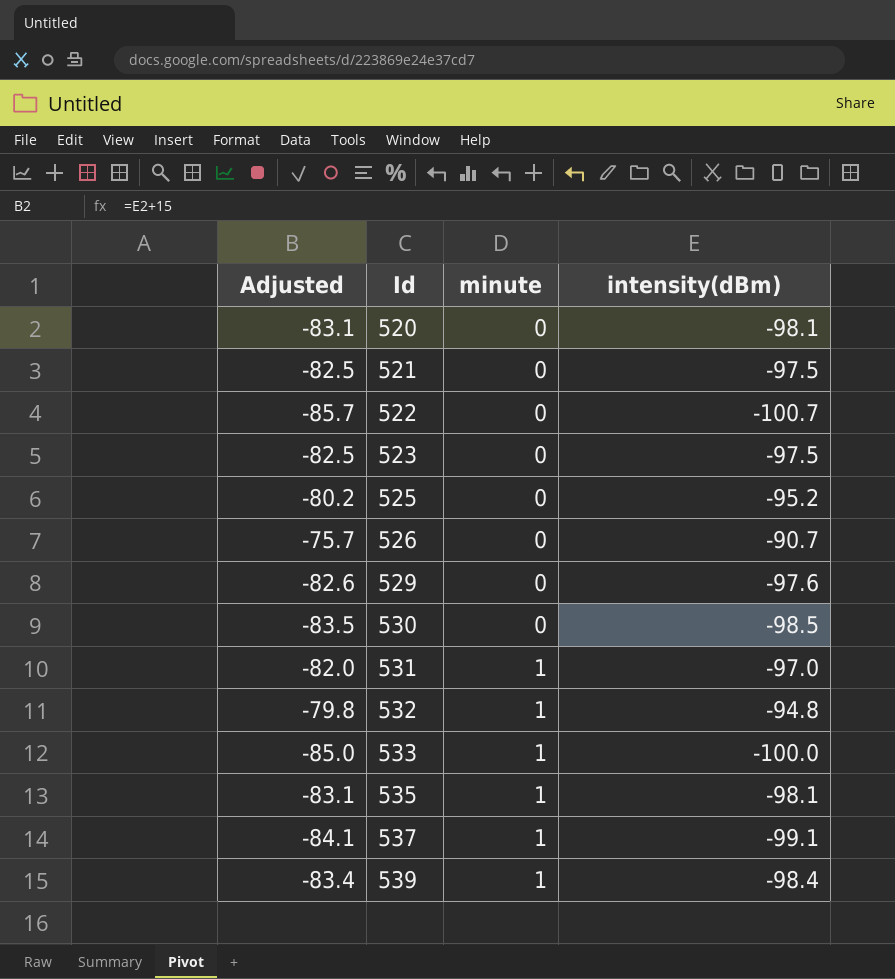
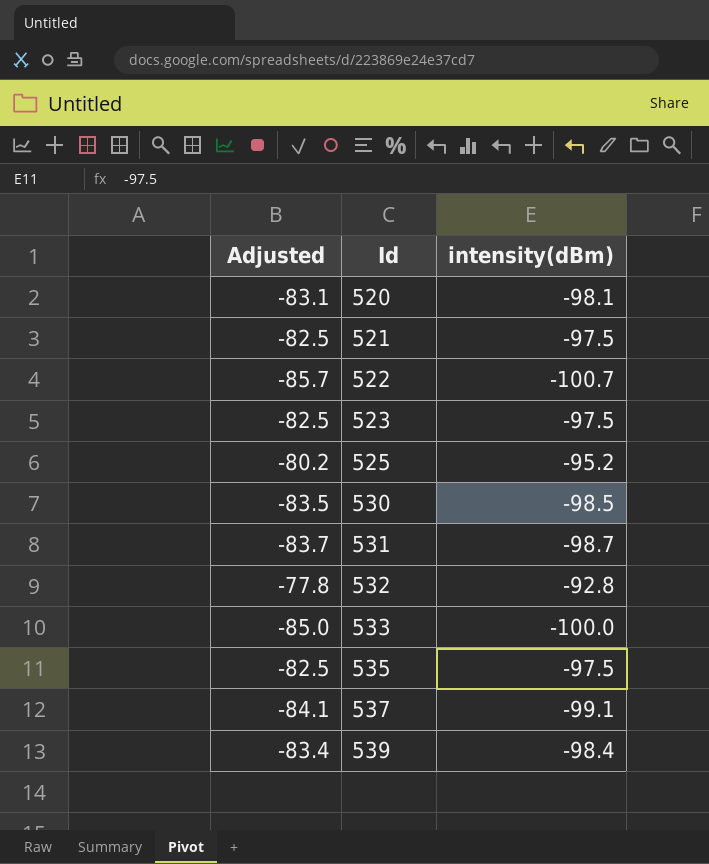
column minute | position: 3 -> none
row 526: -75.7 | 0 | -90.7 -> none
row 529: -82.6 | 0 | -97.6 -> none
531 | Adjusted: -82.0 -> -83.7
531 | intensity(dBm): -97.0 -> -98.7
532 | Adjusted: -79.8 -> -77.8
532 | intensity(dBm): -94.8 -> -92.8
535 | Adjusted: -83.1 -> -82.5
535 | intensity(dBm): -98.1 -> -97.5

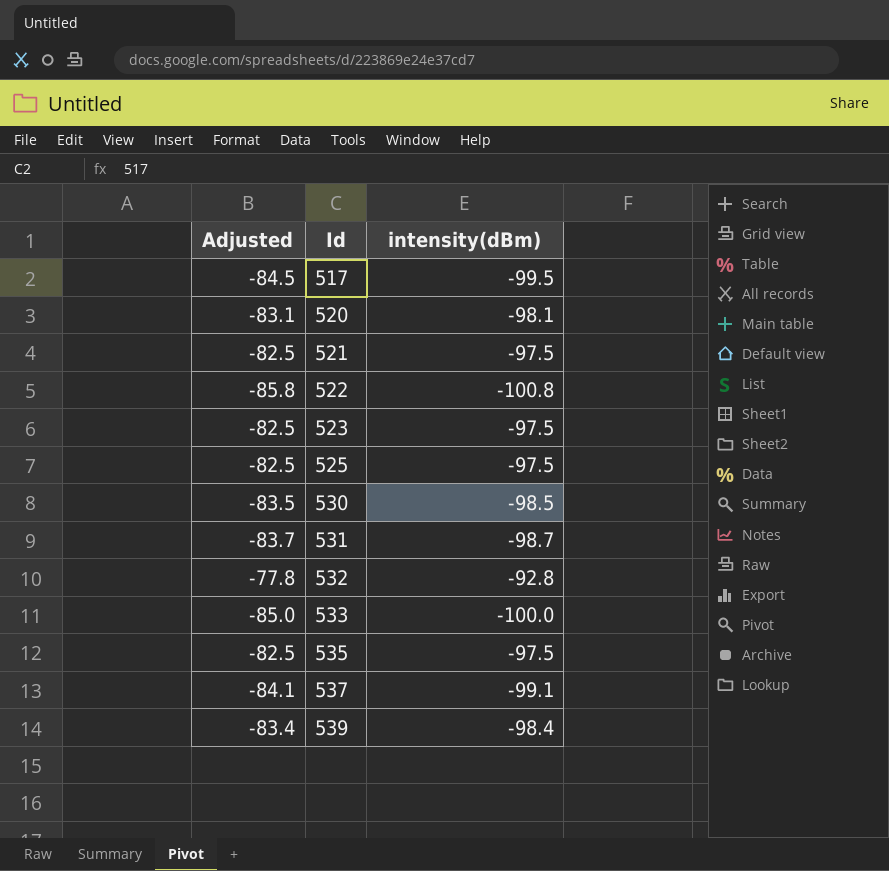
row 517: none -> -84.5 | -99.5
522 | Adjusted: -85.7 -> -85.8
522 | intensity(dBm): -100.7 -> -100.8
525 | Adjusted: -80.2 -> -82.5
525 | intensity(dBm): -95.2 -> -97.5

